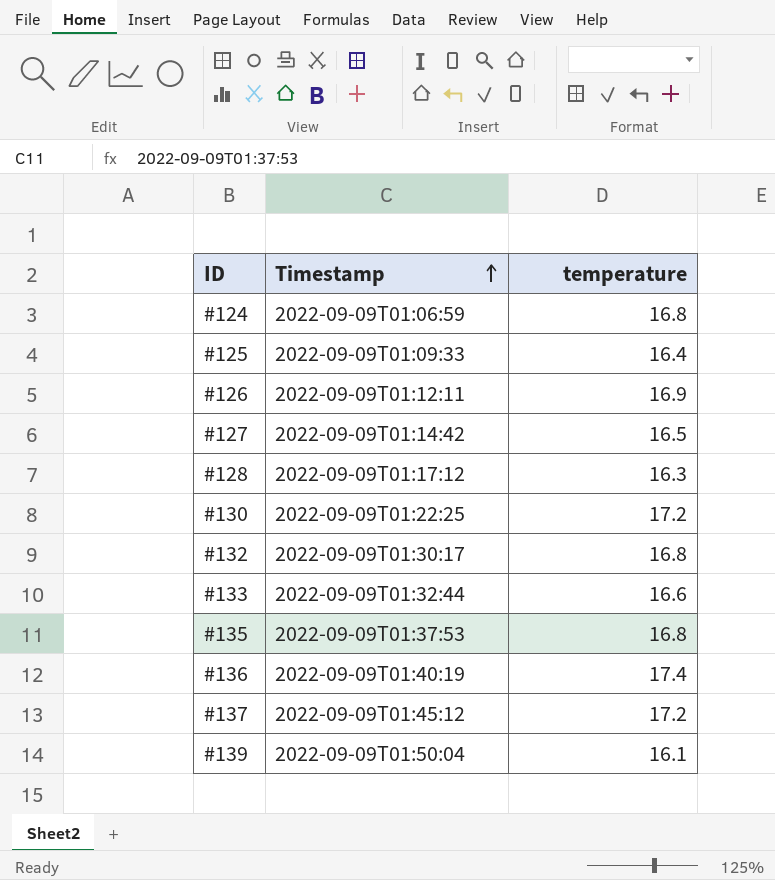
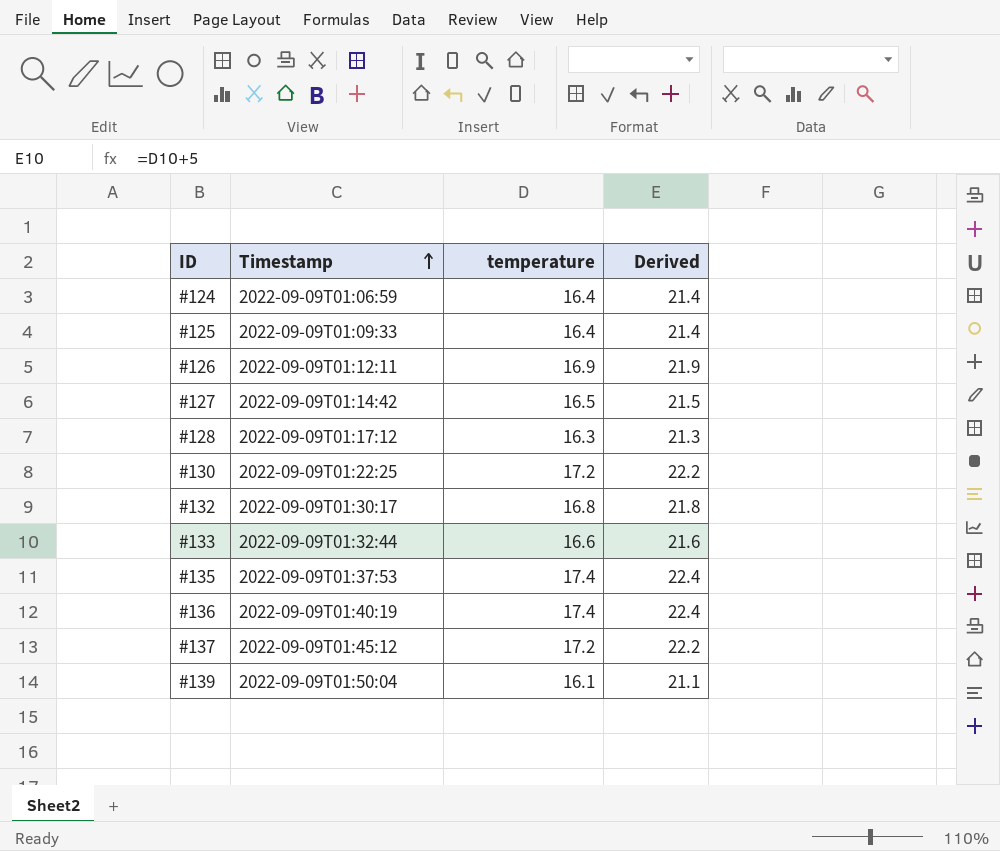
column Derived | formula: none -> [temperature] + 5
#124 | temperature: 16.8 -> 16.4
#135 | temperature: 16.8 -> 17.4

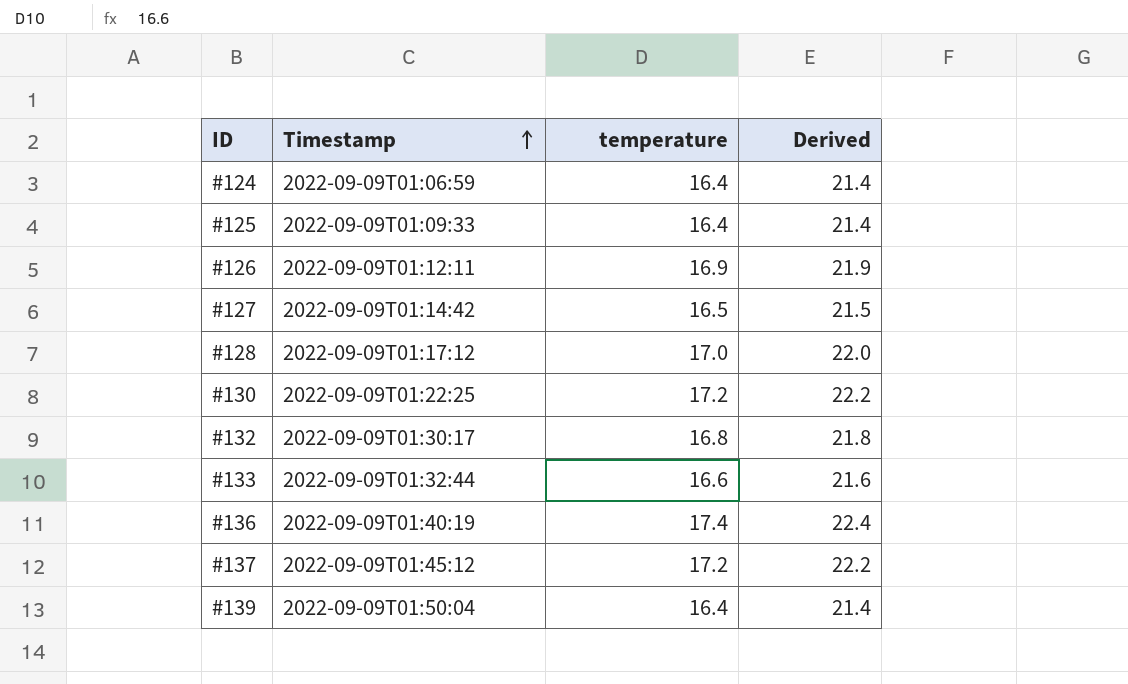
row #135: 2022-09-09T01:37:53 | 17.4 | 22.4 -> none
#128 | temperature: 16.3 -> 17.0
#128 | Derived: 21.3 -> 22.0
#139 | temperature: 16.1 -> 16.4
#139 | Derived: 21.1 -> 21.4

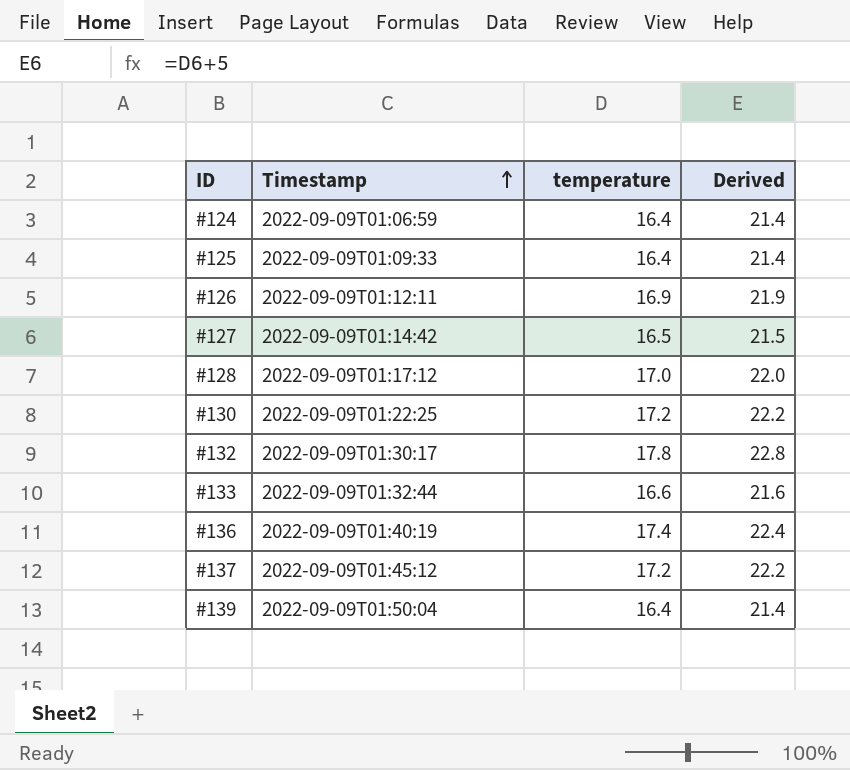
#132 | temperature: 16.8 -> 17.8
#132 | Derived: 21.8 -> 22.8

